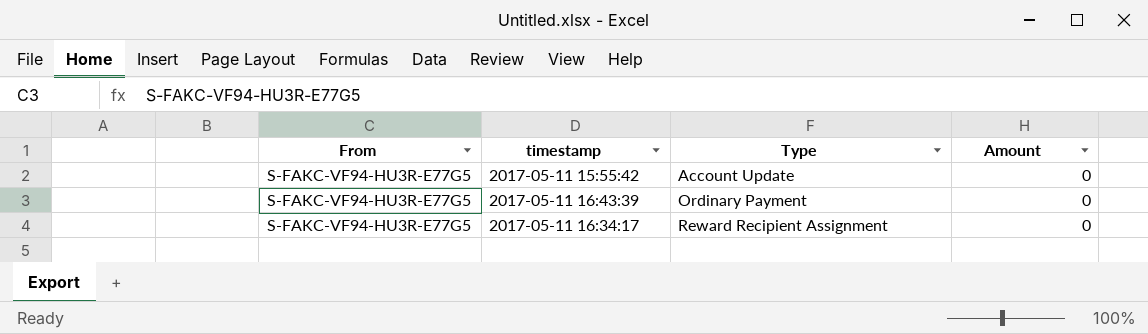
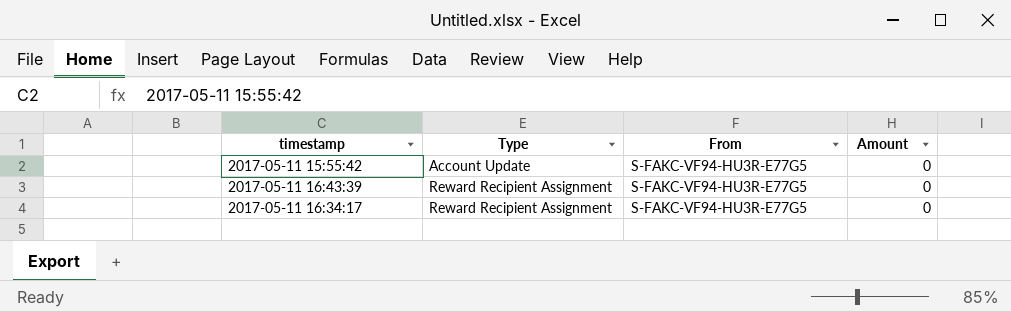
column From | position: 1 -> 3
2017-05-11 16:43:39 | Type: Ordinary Payment -> Reward Recipient Assignment

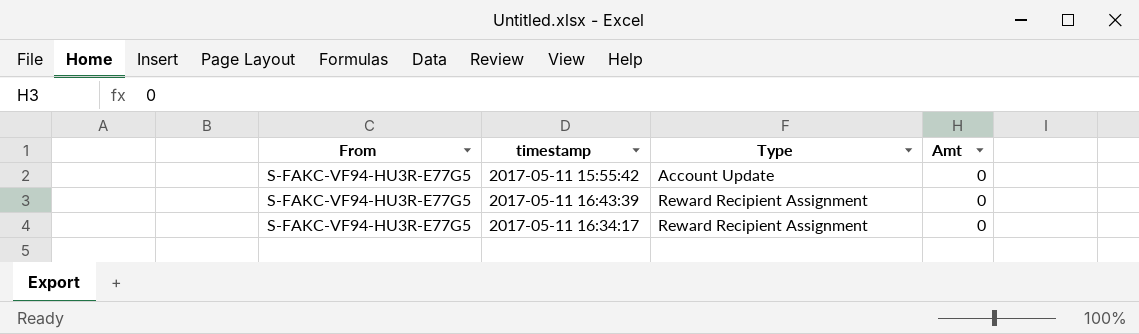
column From | position: 3 -> 1
column name: Amount -> Amt

